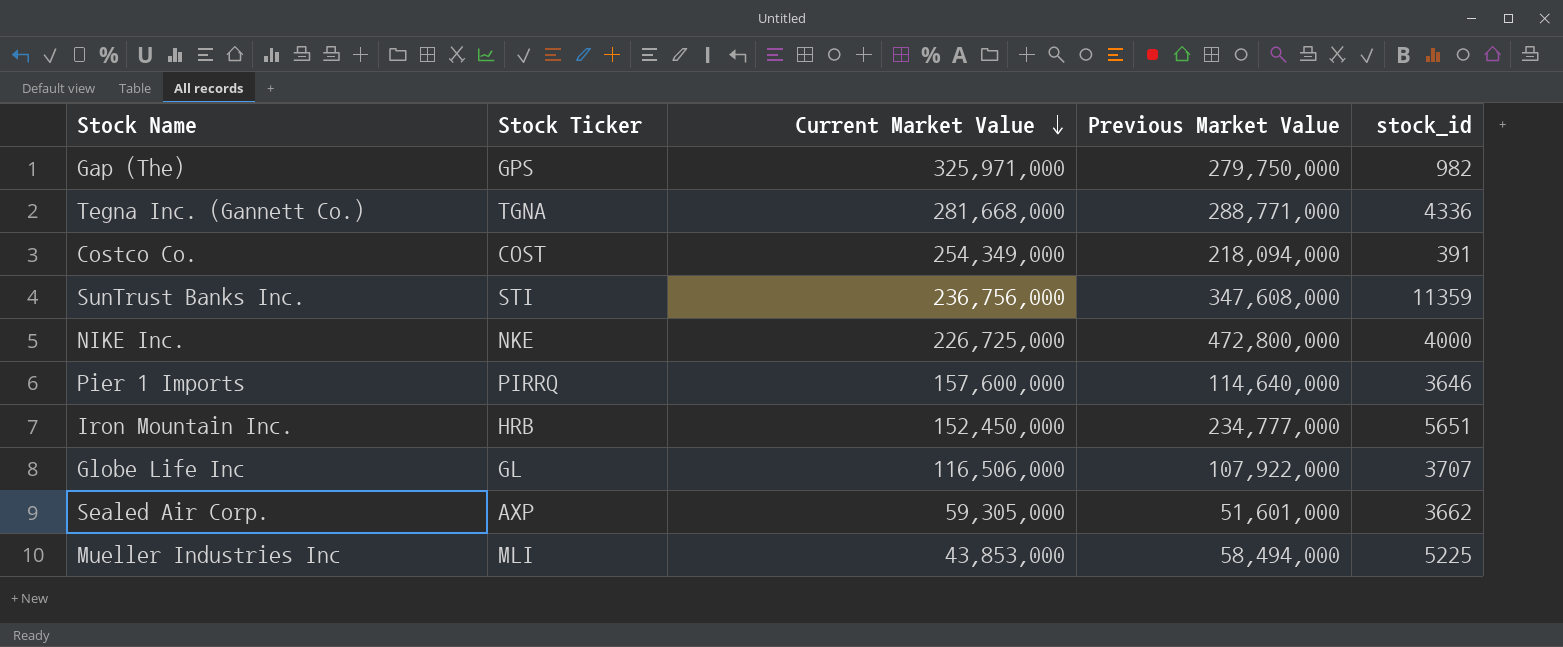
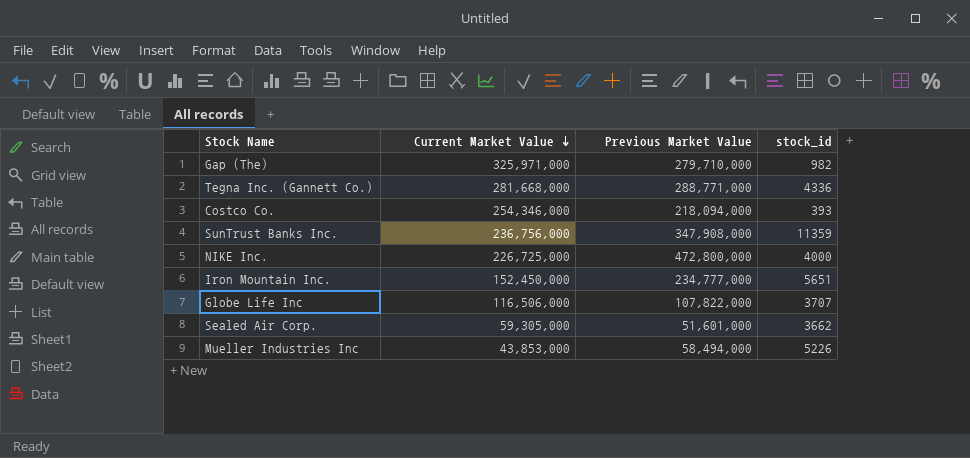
column Stock Ticker | position: 2 -> none
row Pier 1 Imports: PIRRQ | 157,600,000 | 114,640,000 | 3646 -> none
Gap (The) | Previous Market Value: 279,750,000 -> 279,710,000
Costco Co. | Current Market Value: 254,349,000 -> 254,346,000
Costco Co. | stock_id: 391 -> 393
SunTrust Banks Inc. | Previous Market Value: 347,608,000 -> 347,908,000
Globe Life Inc | Previous Market Value: 107,922,000 -> 107,822,000
Mueller Industries Inc | stock_id: 5225 -> 5226

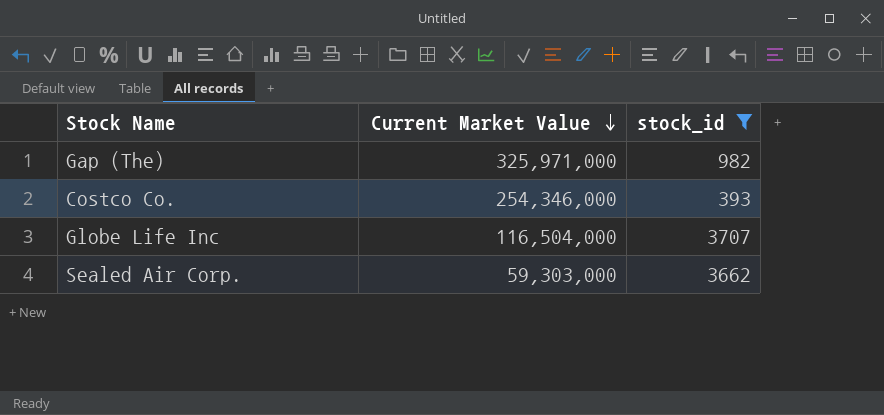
filter: none -> stock_id <= 3707
column Previous Market Value | position: 3 -> none
Globe Life Inc | Current Market Value: 116,506,000 -> 116,504,000
Sealed Air Corp. | Current Market Value: 59,305,000 -> 59,303,000

